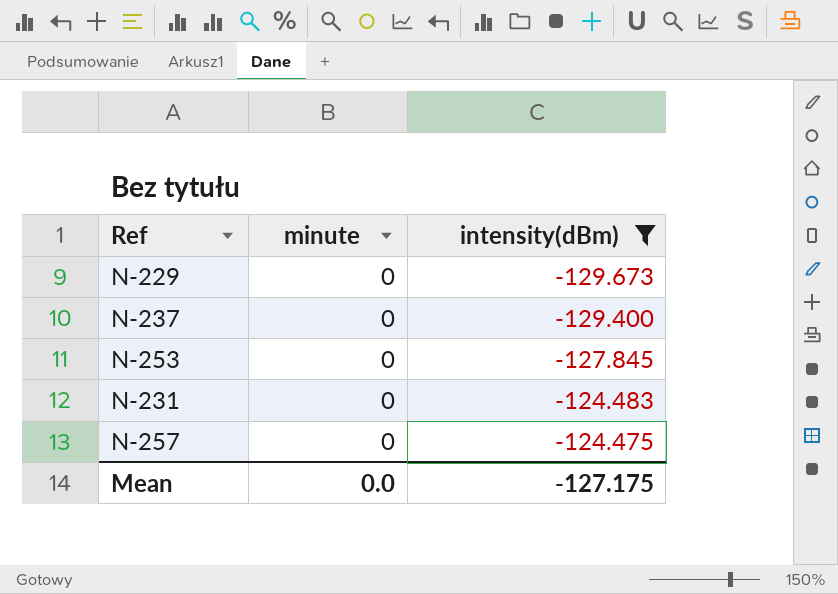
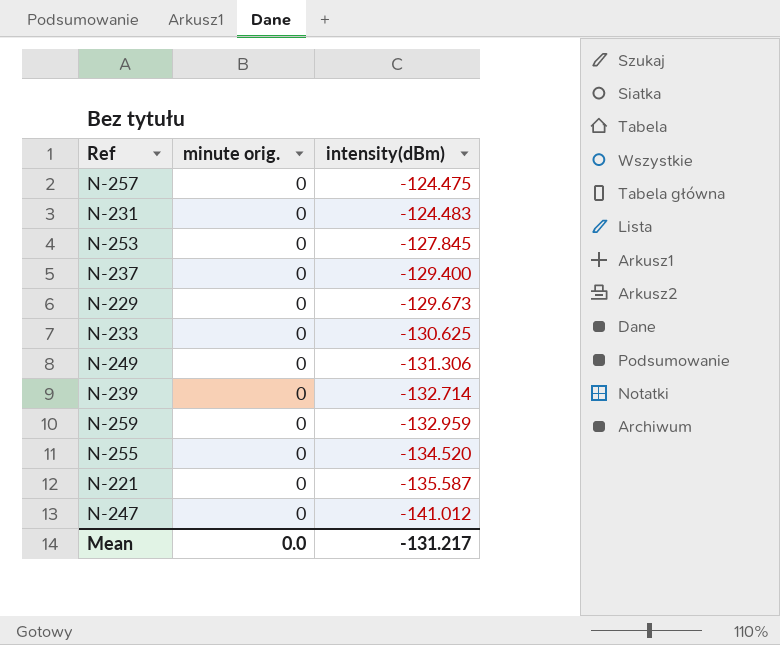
filter: intensity(dBm) >= -129.673 -> none
row order: intensity(dBm) ascending -> intensity(dBm) descending
column name: minute -> minute orig.
Mean | intensity(dBm): -127.175 -> -131.217

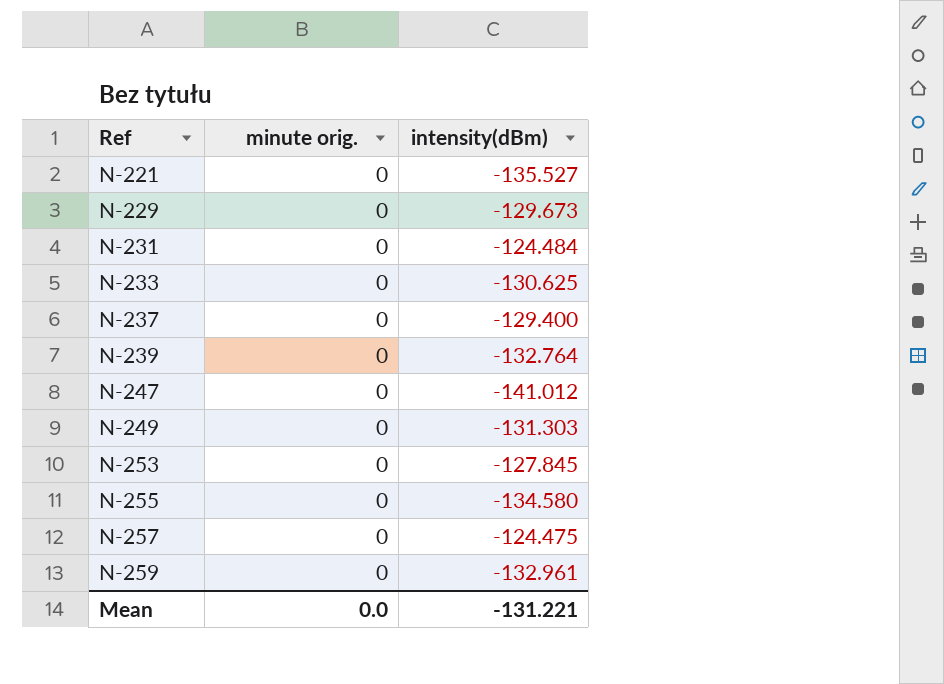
row order: intensity(dBm) descending -> Ref ascending
N-221 | intensity(dBm): -135.587 -> -135.527
N-231 | intensity(dBm): -124.483 -> -124.484
N-239 | intensity(dBm): -132.714 -> -132.764
N-249 | intensity(dBm): -131.306 -> -131.303
N-255 | intensity(dBm): -134.520 -> -134.580
N-259 | intensity(dBm): -132.959 -> -132.961
Mean | intensity(dBm): -131.217 -> -131.221

